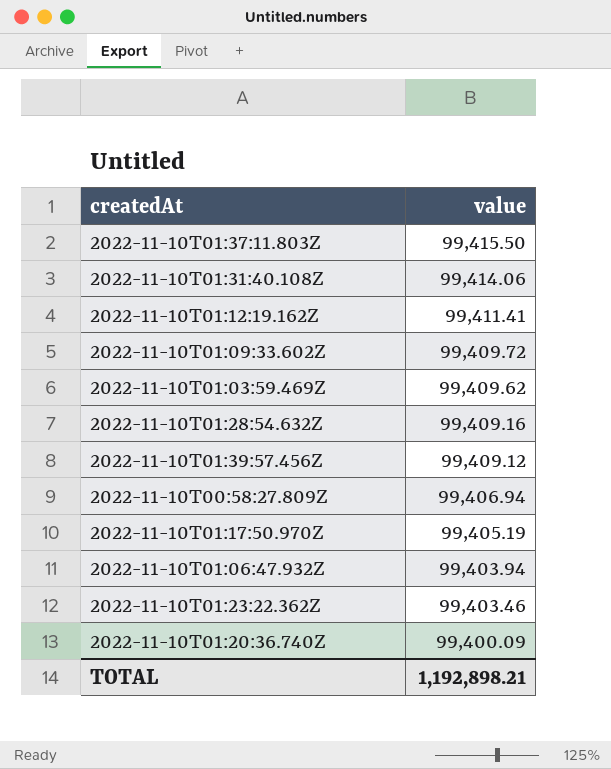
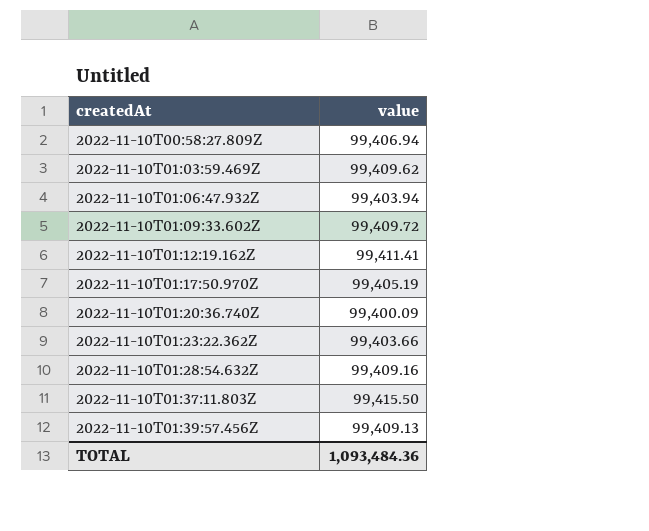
row order: value descending -> createdAt ascending
row 2022-11-10T01:31:40.108Z: 99,414.06 -> none
2022-11-10T01:23:22.362Z | value: 99,403.46 -> 99,403.66
2022-11-10T01:39:57.456Z | value: 99,409.12 -> 99,409.13
TOTAL | value: 1,192,898.21 -> 1,093,484.36

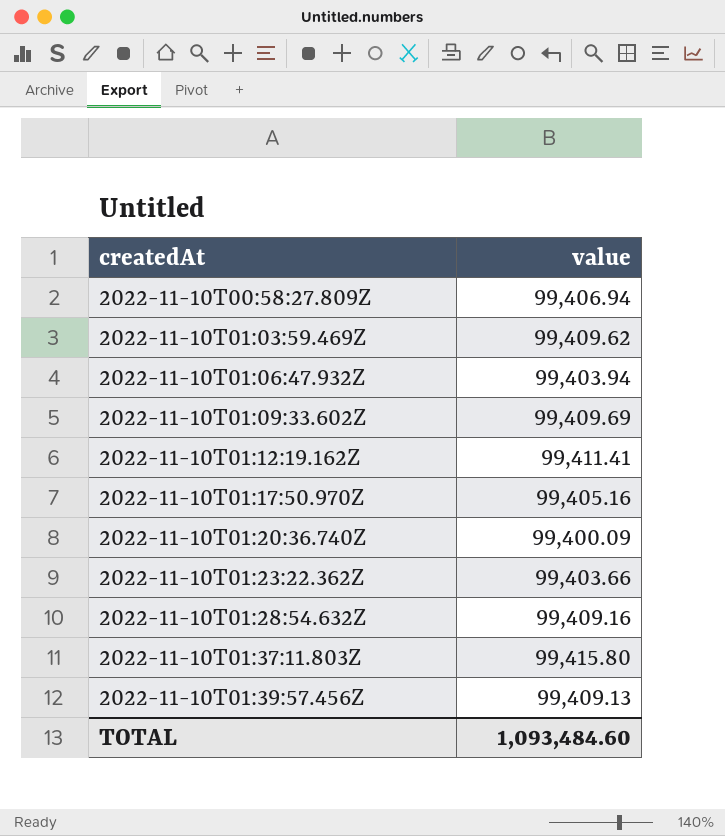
2022-11-10T01:09:33.602Z | value: 99,409.72 -> 99,409.69
2022-11-10T01:17:50.970Z | value: 99,405.19 -> 99,405.16
2022-11-10T01:37:11.803Z | value: 99,415.50 -> 99,415.80
TOTAL | value: 1,093,484.36 -> 1,093,484.60

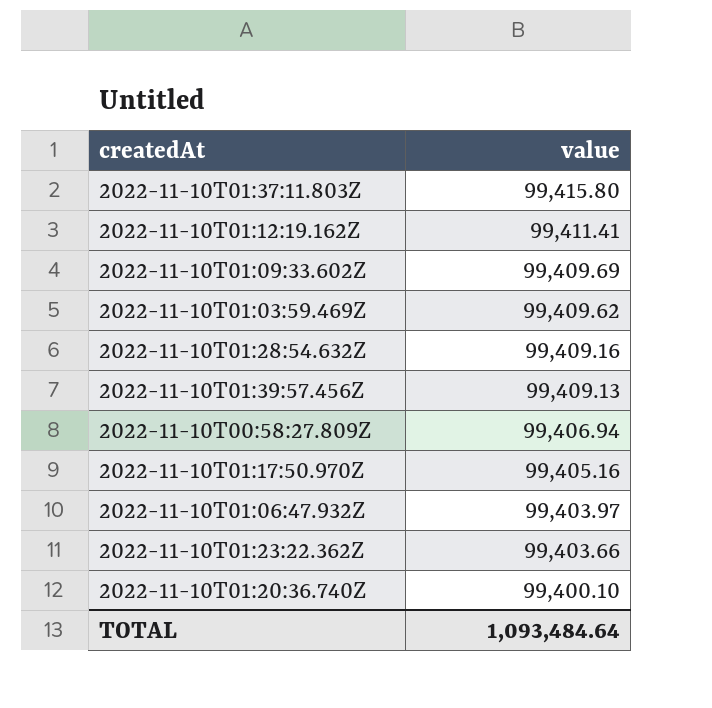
row order: createdAt ascending -> value descending
2022-11-10T01:06:47.932Z | value: 99,403.94 -> 99,403.97
2022-11-10T01:20:36.740Z | value: 99,400.09 -> 99,400.10
TOTAL | value: 1,093,484.60 -> 1,093,484.64

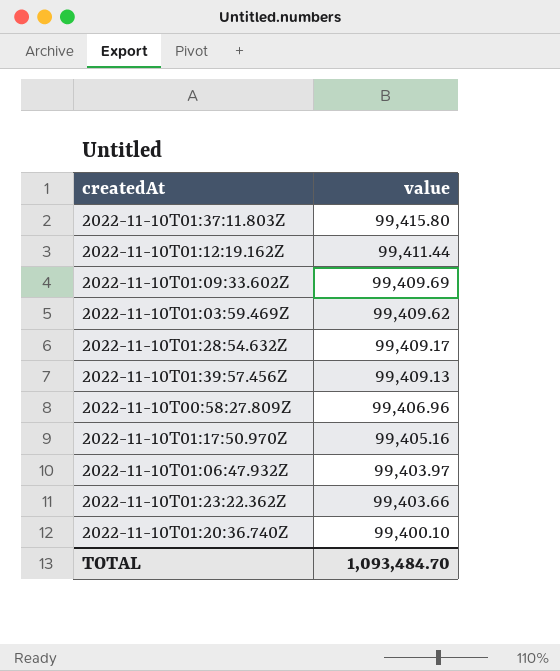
2022-11-10T01:12:19.162Z | value: 99,411.41 -> 99,411.44
2022-11-10T01:28:54.632Z | value: 99,409.16 -> 99,409.17
2022-11-10T00:58:27.809Z | value: 99,406.94 -> 99,406.96
TOTAL | value: 1,093,484.64 -> 1,093,484.70

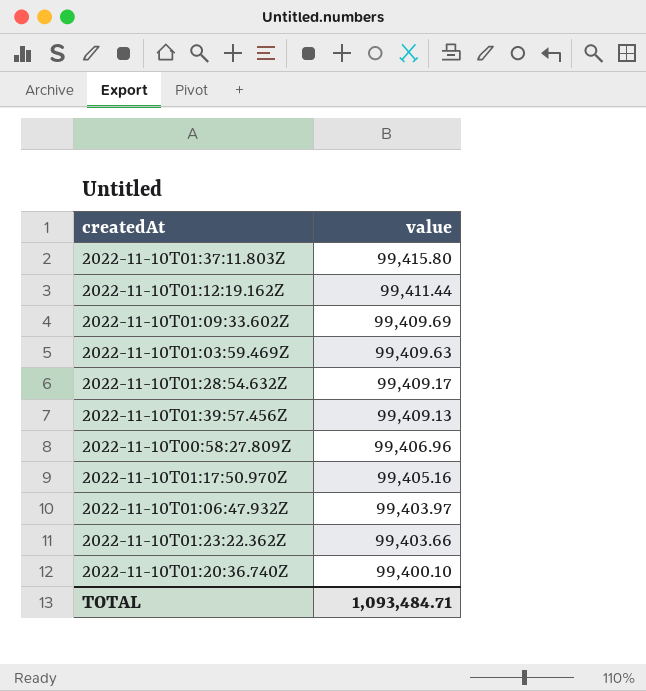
2022-11-10T01:03:59.469Z | value: 99,409.62 -> 99,409.63
TOTAL | value: 1,093,484.70 -> 1,093,484.71

